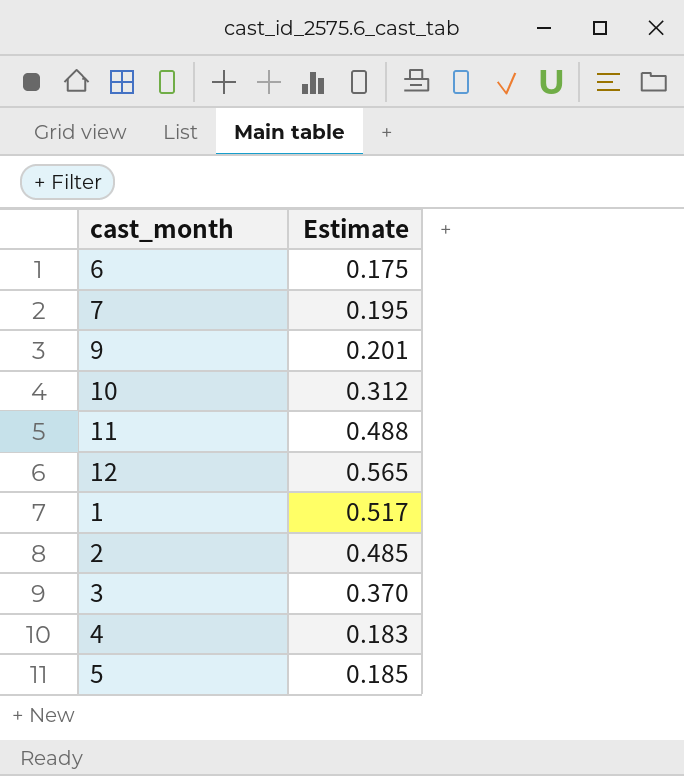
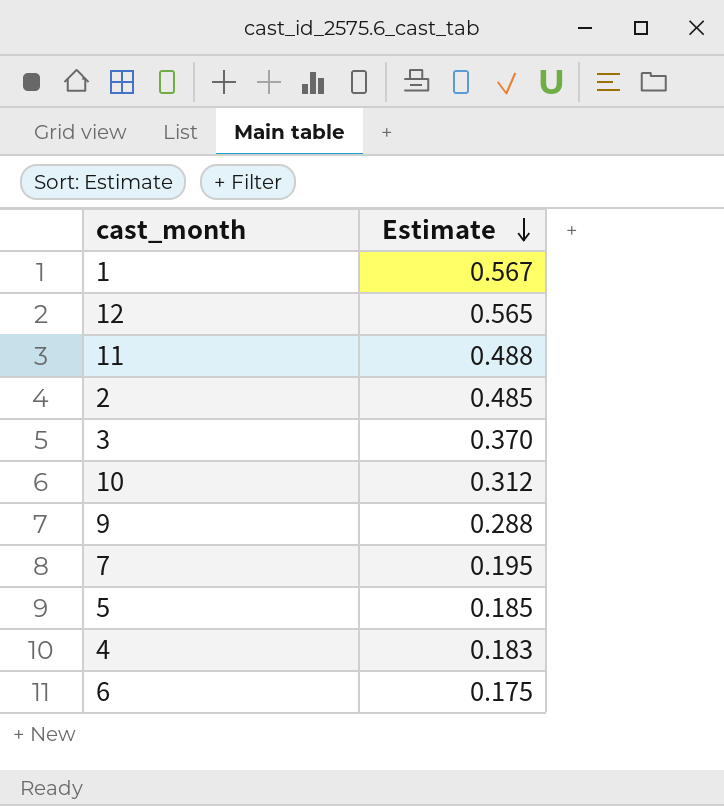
row order: none -> Estimate descending
1 | Estimate: 0.517 -> 0.567
9 | Estimate: 0.201 -> 0.288

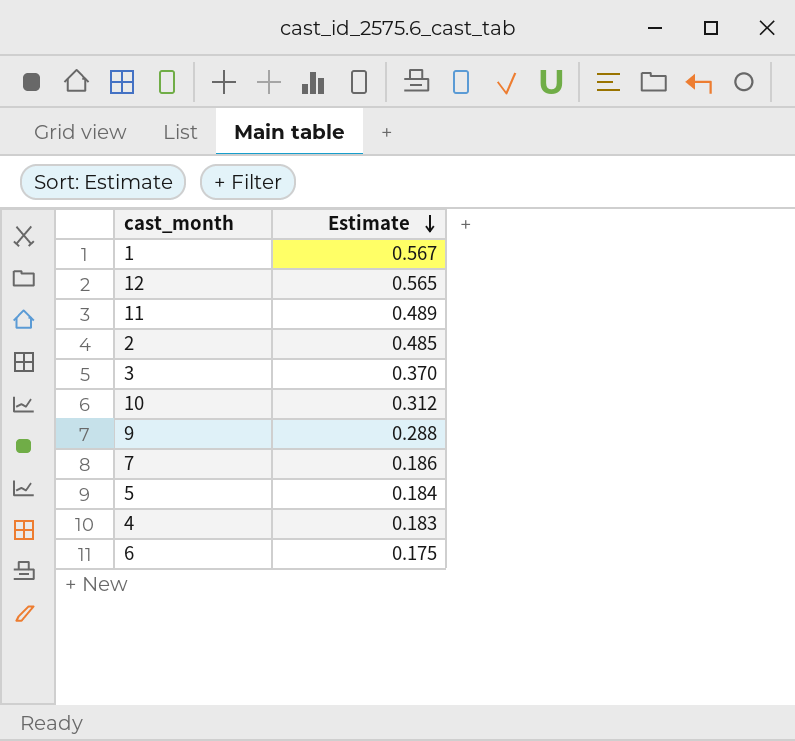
11 | Estimate: 0.488 -> 0.489
7 | Estimate: 0.195 -> 0.186
5 | Estimate: 0.185 -> 0.184

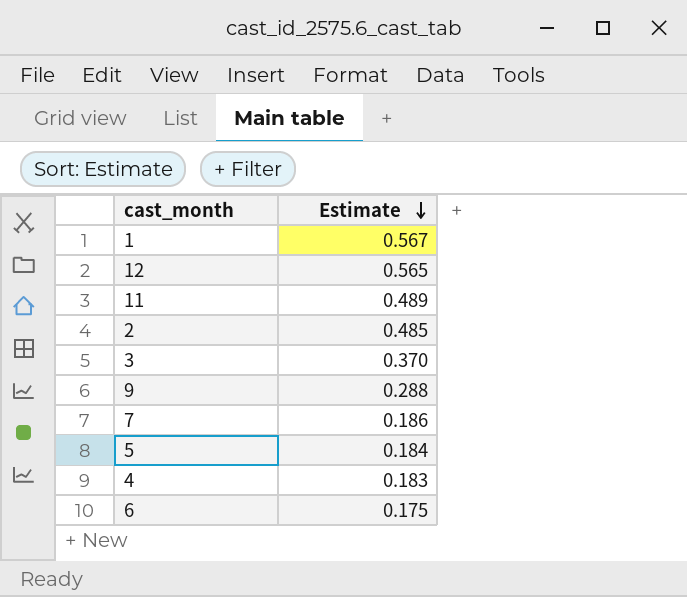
row 10: 0.312 -> none

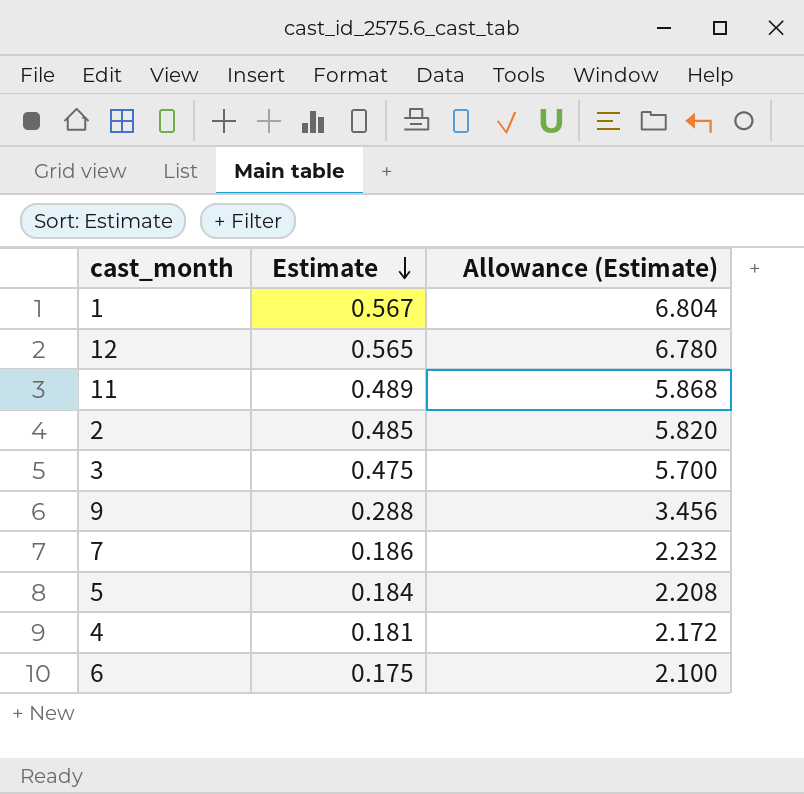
column Allowance (Estimate) | formula: none -> [Estimate] * 12
3 | Estimate: 0.370 -> 0.475
4 | Estimate: 0.183 -> 0.181

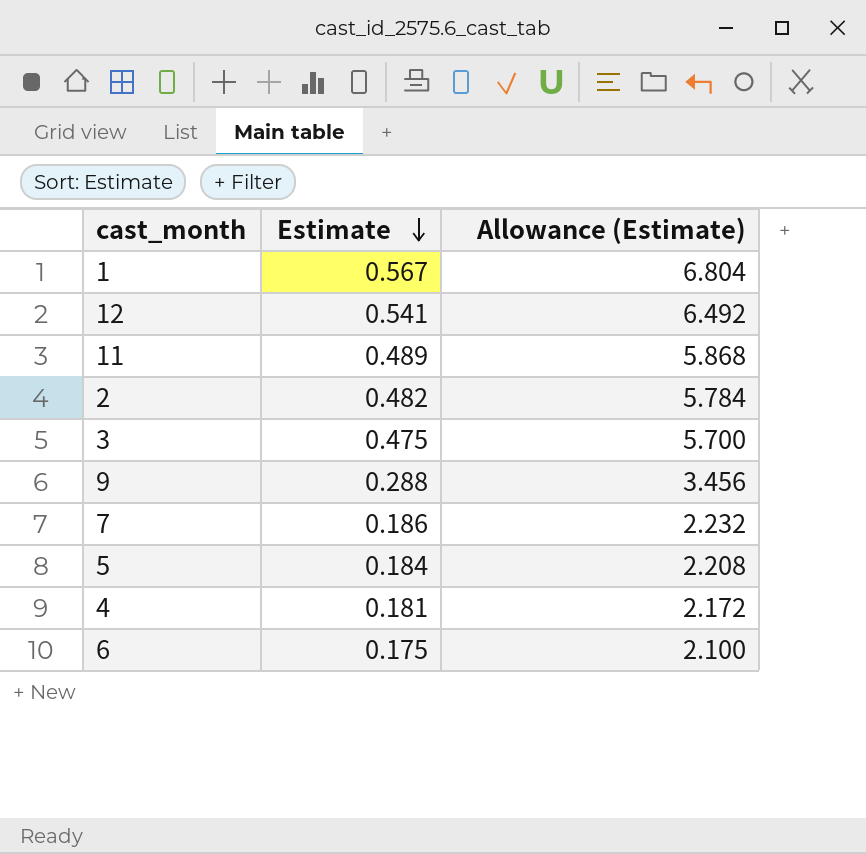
12 | Estimate: 0.565 -> 0.541
12 | Allowance (Estimate): 6.780 -> 6.492
2 | Estimate: 0.485 -> 0.482
2 | Allowance (Estimate): 5.820 -> 5.784

